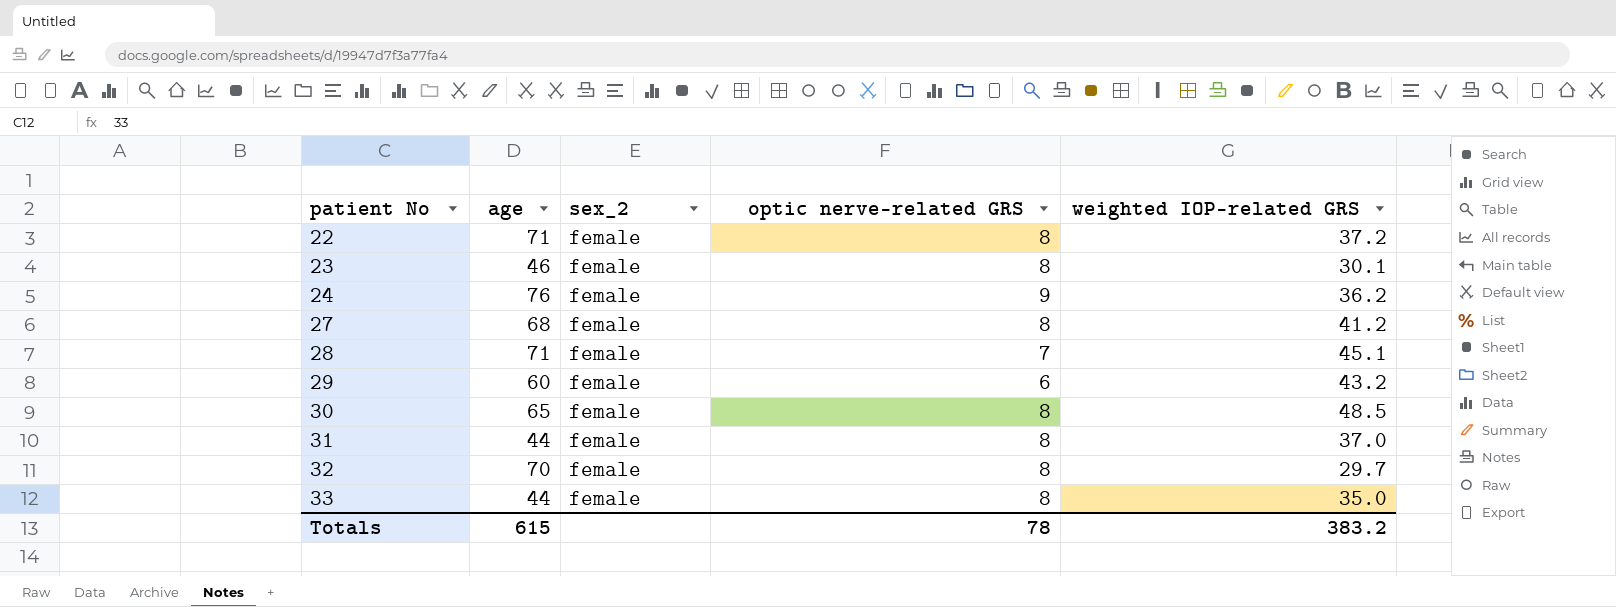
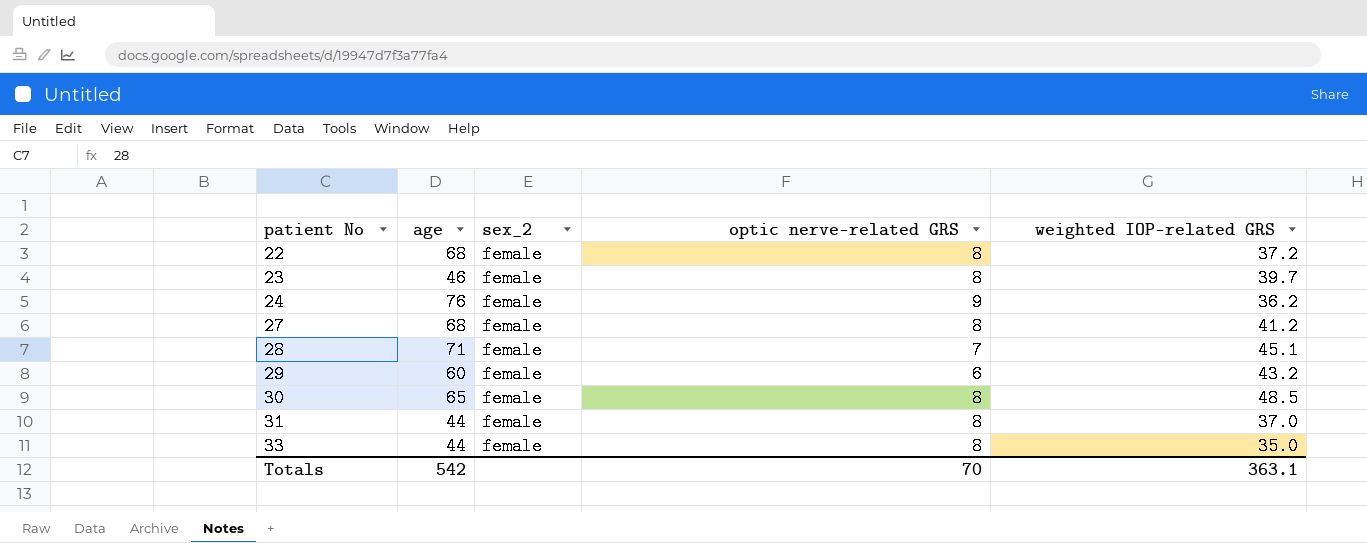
row 32: 70 | female | 8 | 29.7 -> none
22 | age: 71 -> 68
23 | weighted IOP-related GRS: 30.1 -> 39.7
Totals | age: 615 -> 542
Totals | optic nerve-related GRS: 78 -> 70
Totals | weighted IOP-related GRS: 383.2 -> 363.1

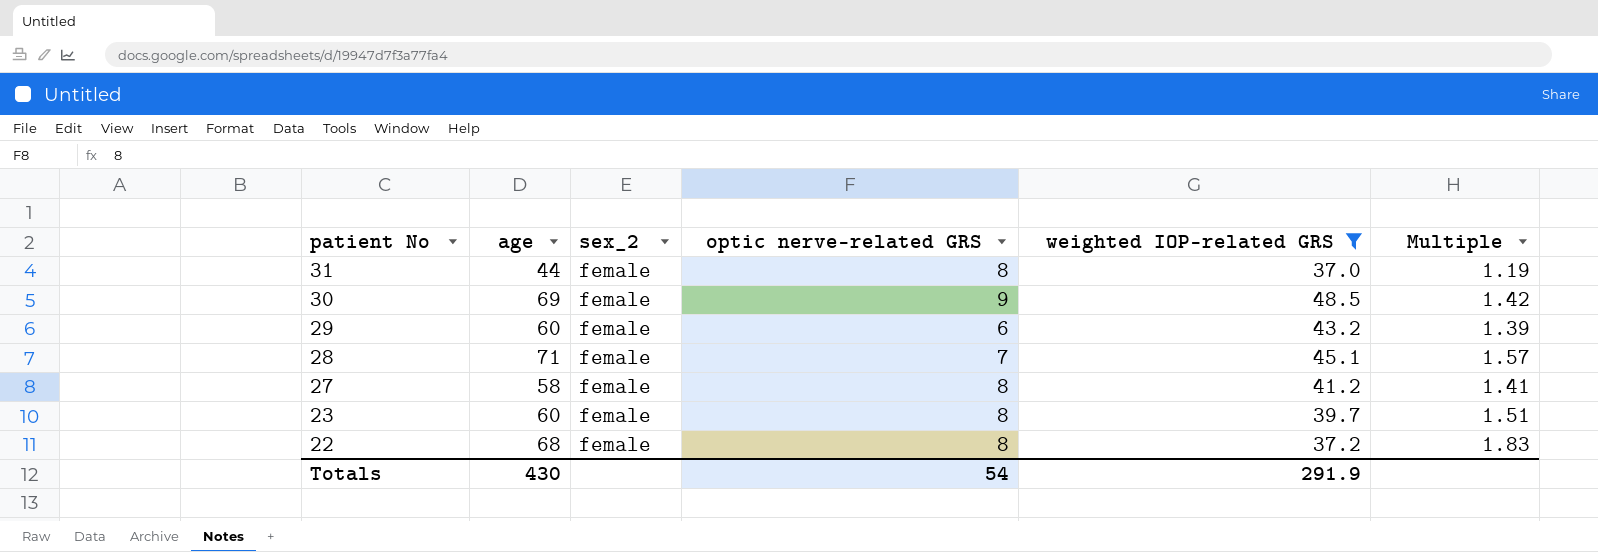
filter: none -> weighted IOP-related GRS >= 37.0
row order: patient No ascending -> patient No descending
column Multiple | formula: none -> [age] / [weighted IOP-related GRS]
30 | age: 65 -> 69
30 | optic nerve-related GRS: 8 -> 9
27 | age: 68 -> 58
23 | age: 46 -> 60
Totals | age: 542 -> 430
Totals | optic nerve-related GRS: 70 -> 54
Totals | weighted IOP-related GRS: 363.1 -> 291.9

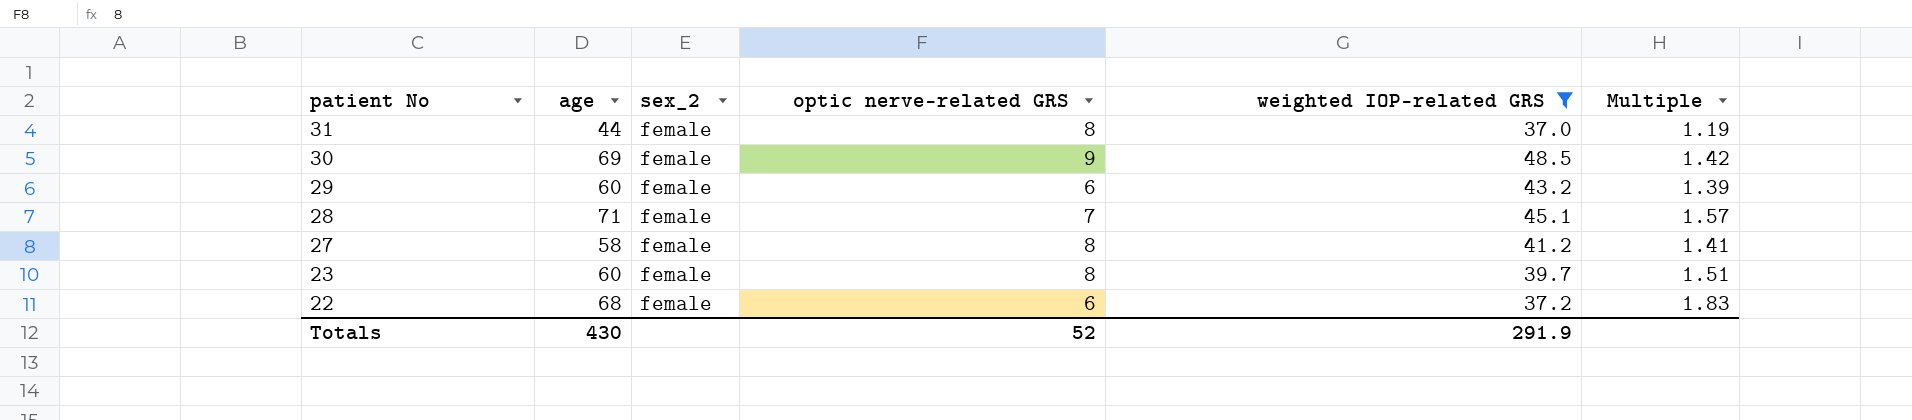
22 | optic nerve-related GRS: 8 -> 6
Totals | optic nerve-related GRS: 54 -> 52

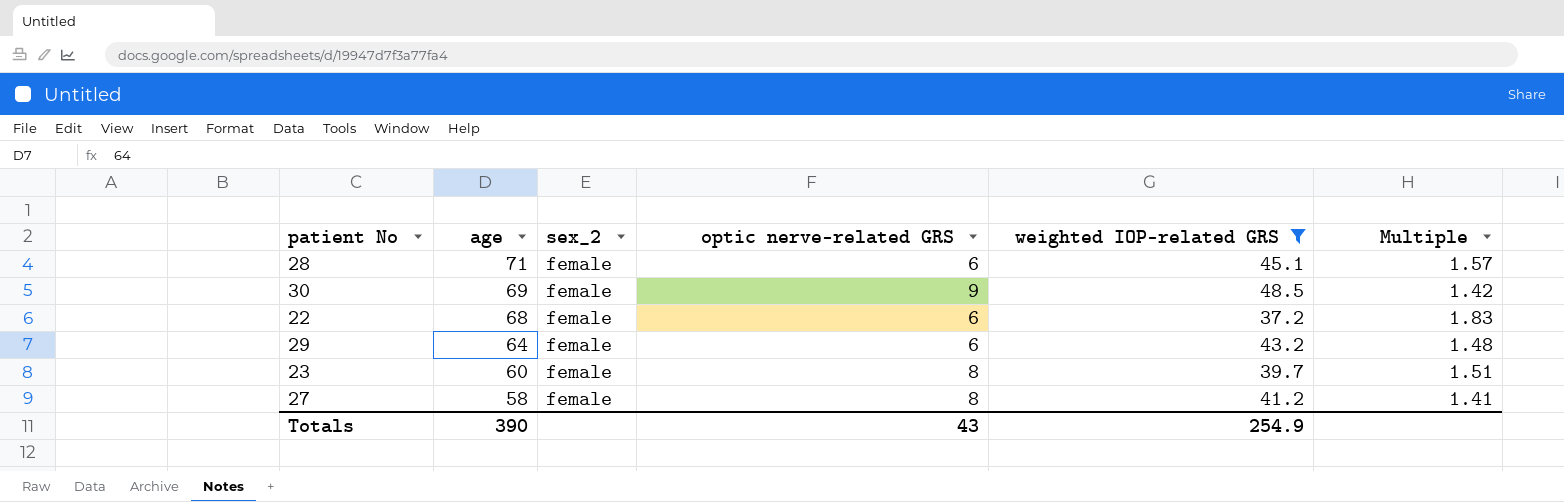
row order: patient No descending -> age descending
row 31: 44 | female | 8 | 37.0 | 1.19 -> none
28 | optic nerve-related GRS: 7 -> 6
29 | age: 60 -> 64
29 | Multiple: 1.39 -> 1.48
Totals | age: 430 -> 390
Totals | optic nerve-related GRS: 52 -> 43
Totals | weighted IOP-related GRS: 291.9 -> 254.9

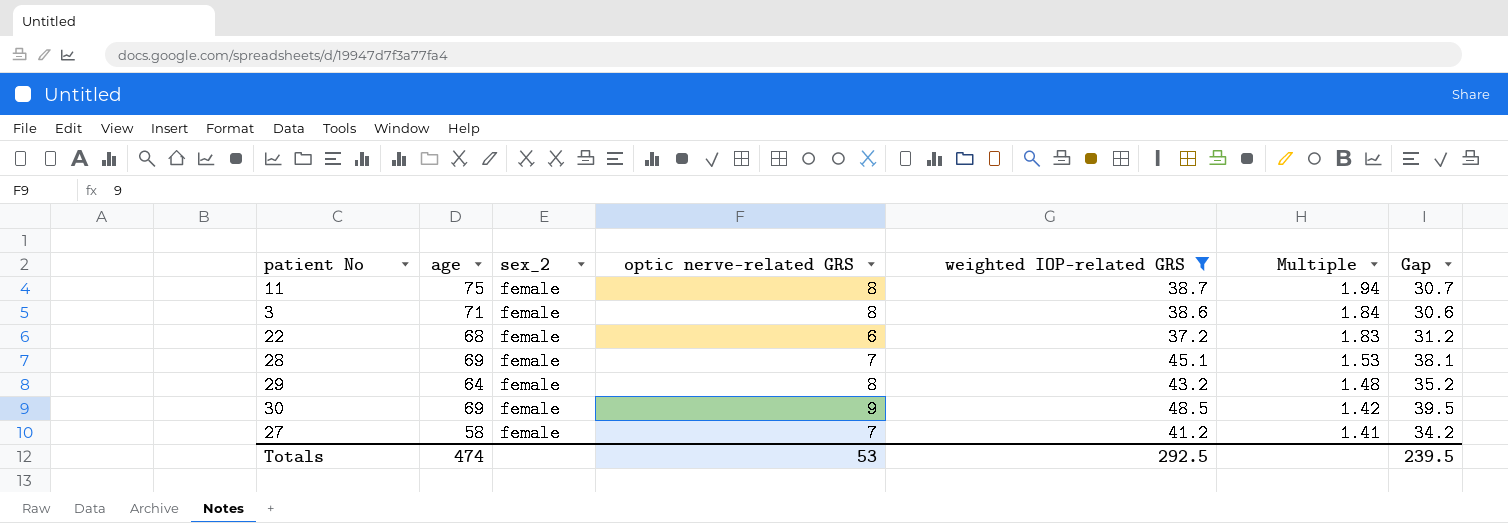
row order: age descending -> Multiple descending
column Gap | formula: none -> [weighted IOP-related GRS] - [optic nerve-related GRS]
row 23: 60 | female | 8 | 39.7 | 1.51 -> none
row 11: none -> 75 | female | 8 | 38.7 | 1.94 | 30.7
row 3: none -> 71 | female | 8 | 38.6 | 1.84 | 30.6
28 | age: 71 -> 69
28 | optic nerve-related GRS: 6 -> 7
28 | Multiple: 1.57 -> 1.53
29 | optic nerve-related GRS: 6 -> 8
27 | optic nerve-related GRS: 8 -> 7
Totals | age: 390 -> 474
Totals | optic nerve-related GRS: 43 -> 53
Totals | weighted IOP-related GRS: 254.9 -> 292.5

